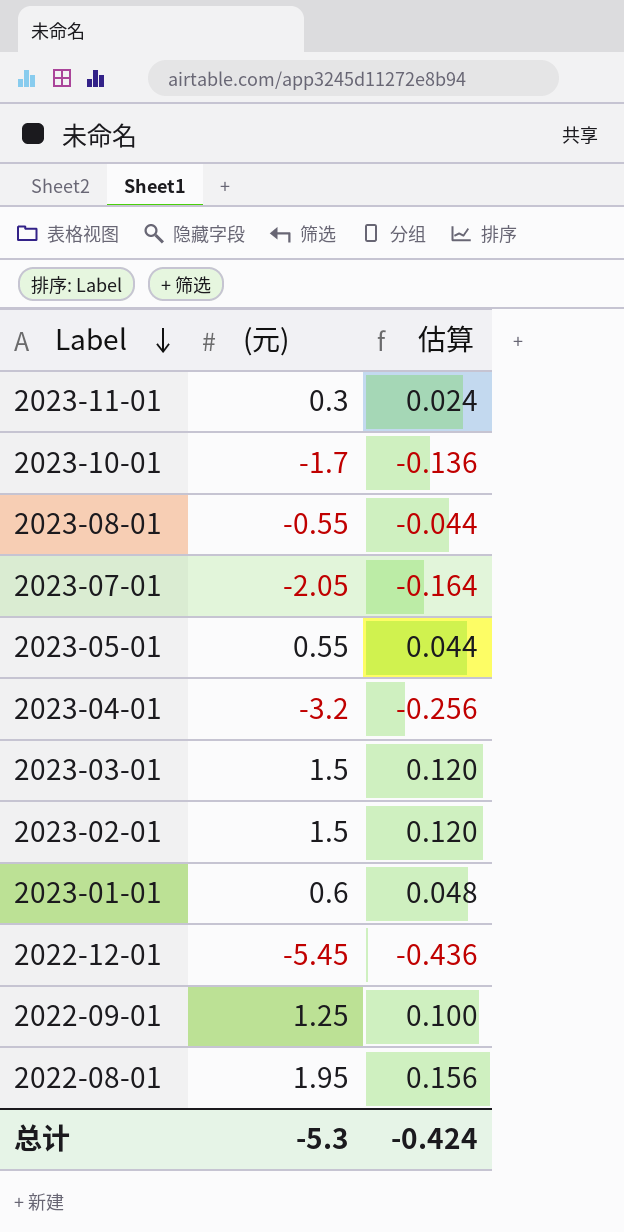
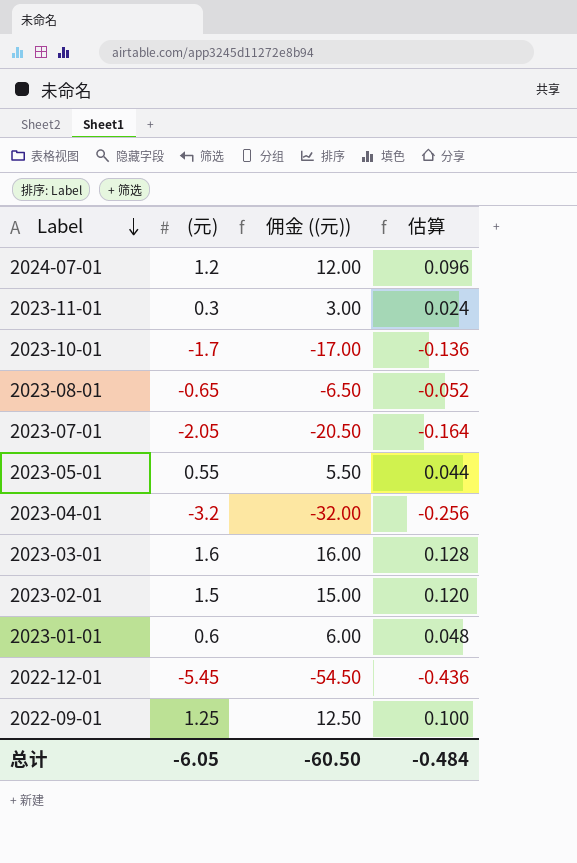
column 佣金 ((元)) | formula: none -> [(元)] * 10
row 2022-08-01: 1.95 | 0.156 -> none
row 2024-07-01: none -> 1.2 | 12.00 | 0.096
2023-08-01 | (元): -0.55 -> -0.65
2023-08-01 | 估算: -0.044 -> -0.052
2023-03-01 | (元): 1.5 -> 1.6
2023-03-01 | 估算: 0.120 -> 0.128
总计 | (元): -5.3 -> -6.05
总计 | 估算: -0.424 -> -0.484

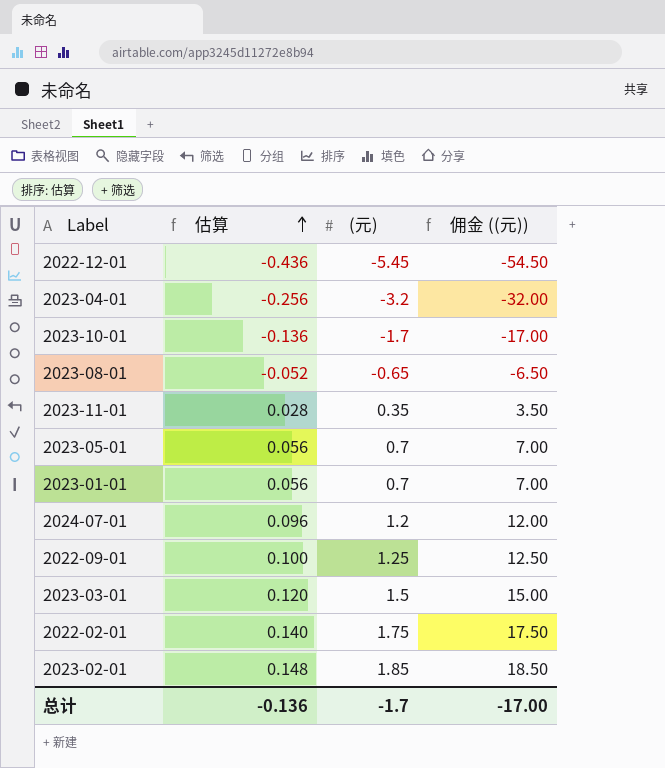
row order: Label descending -> 估算 ascending
column 估算 | position: 4 -> 2
row 2023-07-01: -2.05 | -20.50 | -0.164 -> none
2023-11-01 | 估算: 0.024 -> 0.028
2023-11-01 | (元): 0.3 -> 0.35
2023-11-01 | 佣金 ((元)): 3.00 -> 3.50
2023-05-01 | 估算: 0.044 -> 0.056
2023-05-01 | (元): 0.55 -> 0.7
2023-05-01 | 佣金 ((元)): 5.50 -> 7.00
2023-01-01 | 估算: 0.048 -> 0.056
2023-01-01 | (元): 0.6 -> 0.7
2023-01-01 | 佣金 ((元)): 6.00 -> 7.00
2023-03-01 | 估算: 0.128 -> 0.120
2023-03-01 | (元): 1.6 -> 1.5
2023-03-01 | 佣金 ((元)): 16.00 -> 15.00
row 2022-02-01: none -> 0.140 | 1.75 | 17.50
2023-02-01 | 估算: 0.120 -> 0.148
2023-02-01 | (元): 1.5 -> 1.85
2023-02-01 | 佣金 ((元)): 15.00 -> 18.50
总计 | 估算: -0.484 -> -0.136
总计 | (元): -6.05 -> -1.7
总计 | 佣金 ((元)): -60.50 -> -17.00

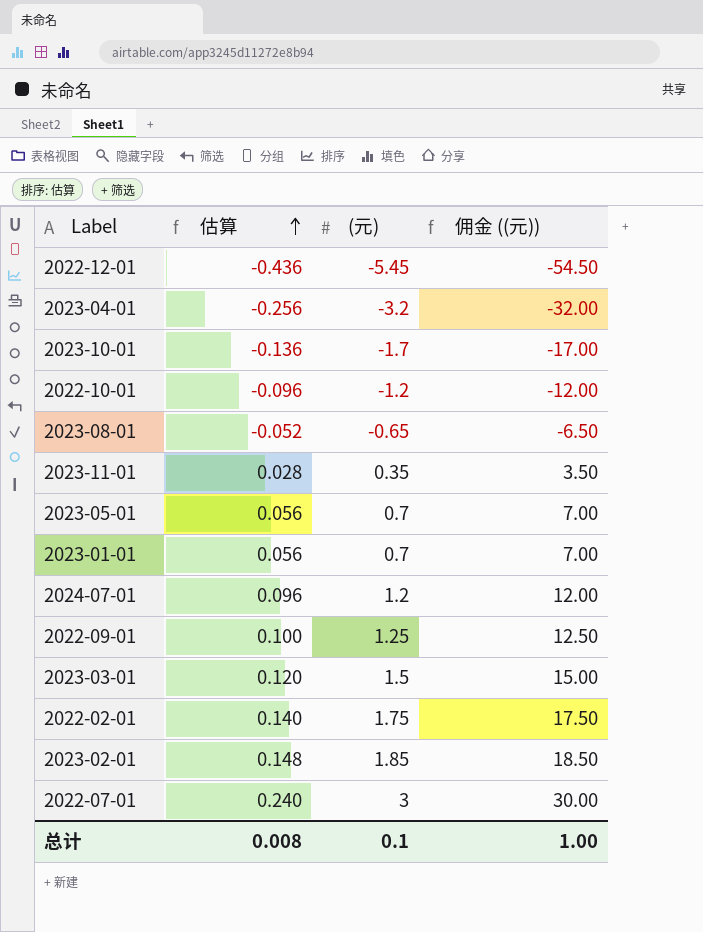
row 2022-10-01: none -> -0.096 | -1.2 | -12.00
row 2022-07-01: none -> 0.240 | 3 | 30.00
总计 | 估算: -0.136 -> 0.008
总计 | (元): -1.7 -> 0.1
总计 | 佣金 ((元)): -17.00 -> 1.00

